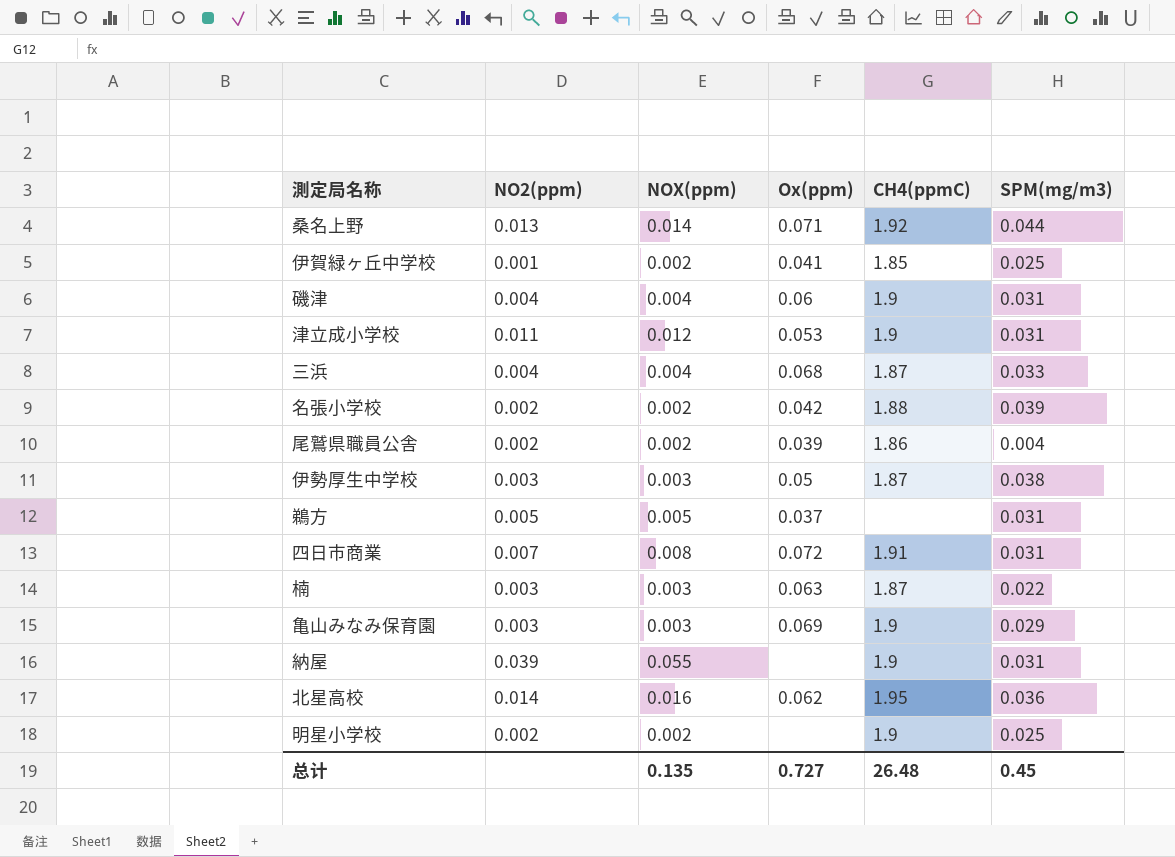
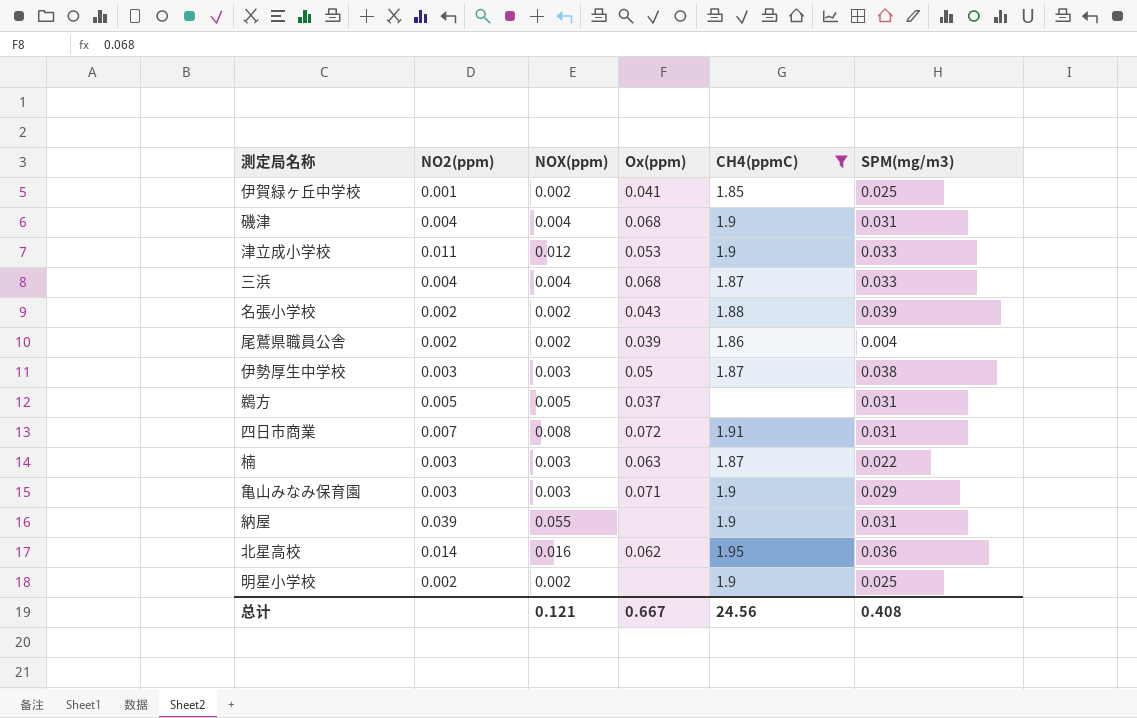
filter: none -> CH4(ppmC) != 1.92
磯津 | Ox(ppm): 0.06 -> 0.068
津立成小学校 | SPM(mg/m3): 0.031 -> 0.033
名張小学校 | Ox(ppm): 0.042 -> 0.043
亀山みなみ保育園 | Ox(ppm): 0.069 -> 0.071
总计 | NOX(ppm): 0.135 -> 0.121
总计 | Ox(ppm): 0.727 -> 0.667
总计 | CH4(ppmC): 26.48 -> 24.56
总计 | SPM(mg/m3): 0.45 -> 0.408

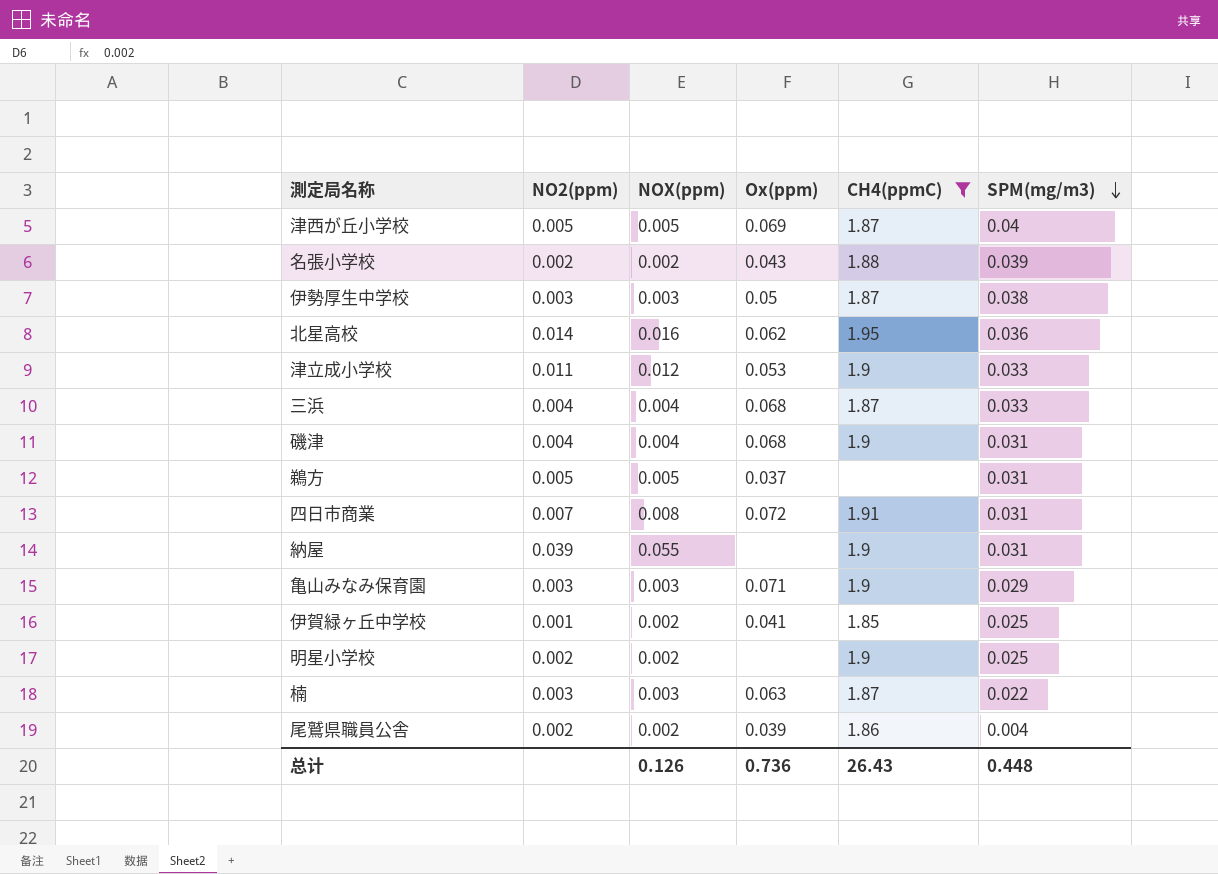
row order: none -> SPM(mg/m3) descending
row 津西が丘小学校: none -> 0.005 | 0.005 | 0.069 | 1.87 | 0.04
总计 | NOX(ppm): 0.121 -> 0.126
总计 | Ox(ppm): 0.667 -> 0.736
总计 | CH4(ppmC): 24.56 -> 26.43
总计 | SPM(mg/m3): 0.408 -> 0.448

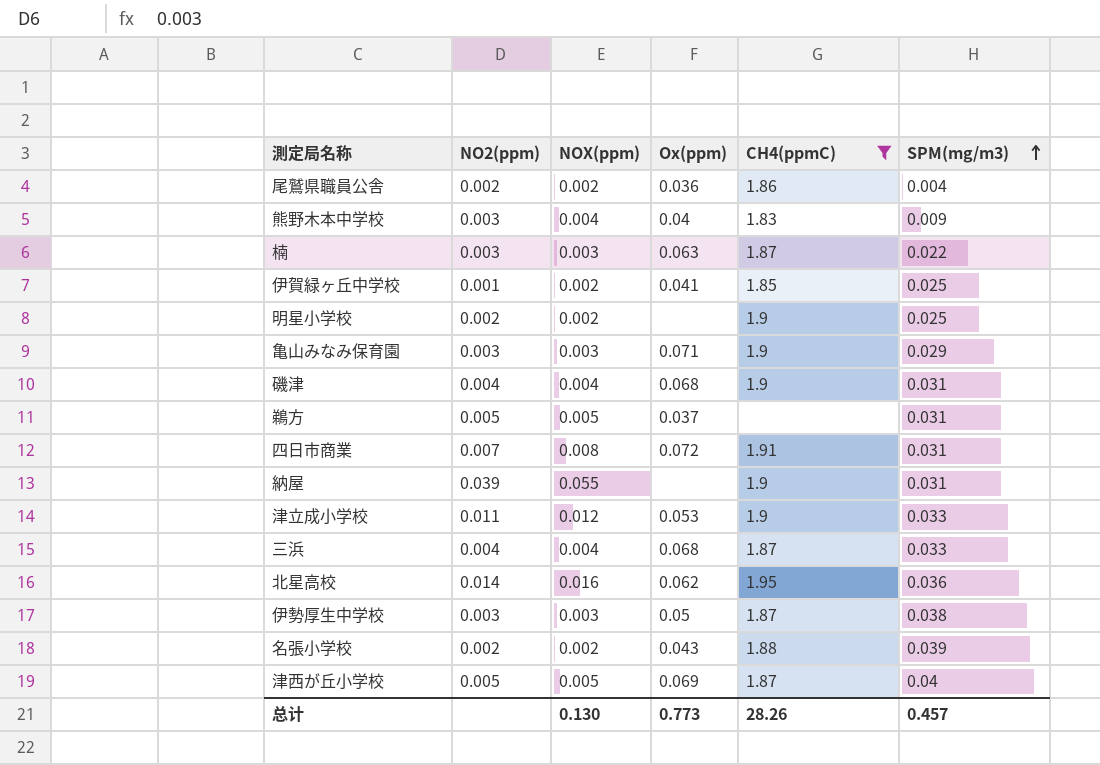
row order: SPM(mg/m3) descending -> SPM(mg/m3) ascending
尾鷲県職員公舎 | Ox(ppm): 0.039 -> 0.036
row 熊野木本中学校: none -> 0.003 | 0.004 | 0.04 | 1.83 | 0.009
总计 | NOX(ppm): 0.126 -> 0.130
总计 | Ox(ppm): 0.736 -> 0.773
总计 | CH4(ppmC): 26.43 -> 28.26
总计 | SPM(mg/m3): 0.448 -> 0.457

